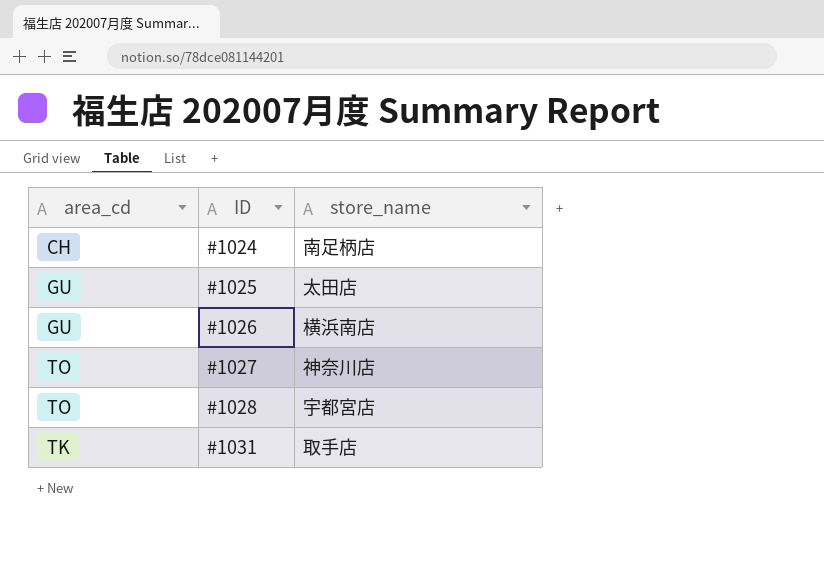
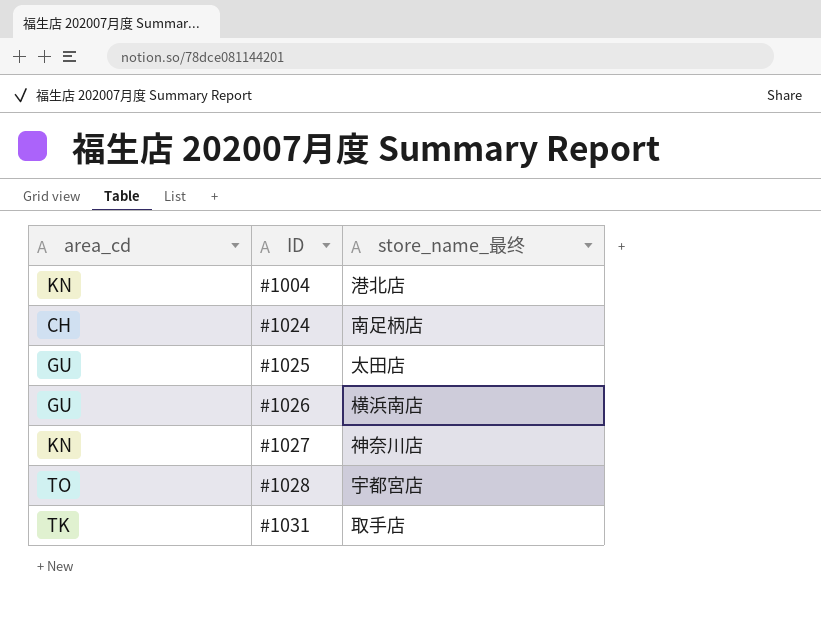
column name: store_name -> store_name_最终
row #1004: none -> KN | 港北店
#1027 | area_cd: TO -> KN

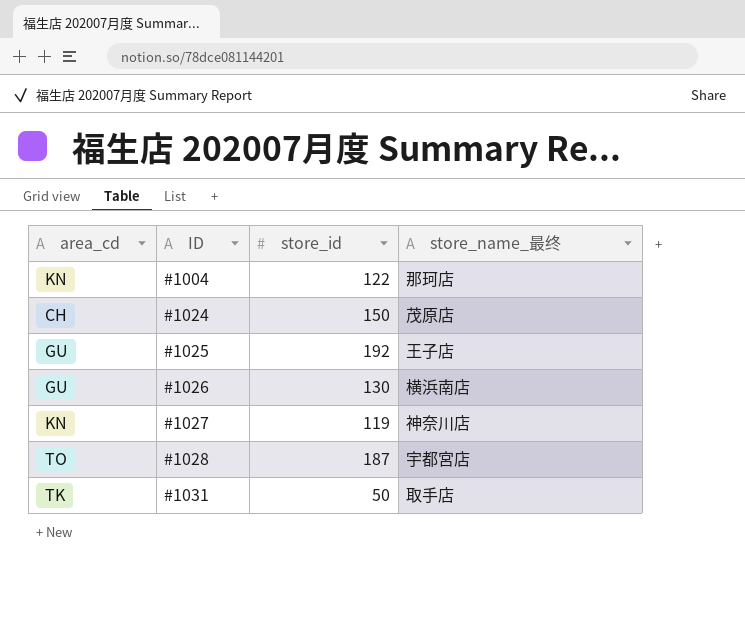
column store_id | position: none -> 3
#1004 | store_name_最终: 港北店 -> 那珂店
#1024 | store_name_最终: 南足柄店 -> 茂原店
#1025 | store_name_最终: 太田店 -> 王子店

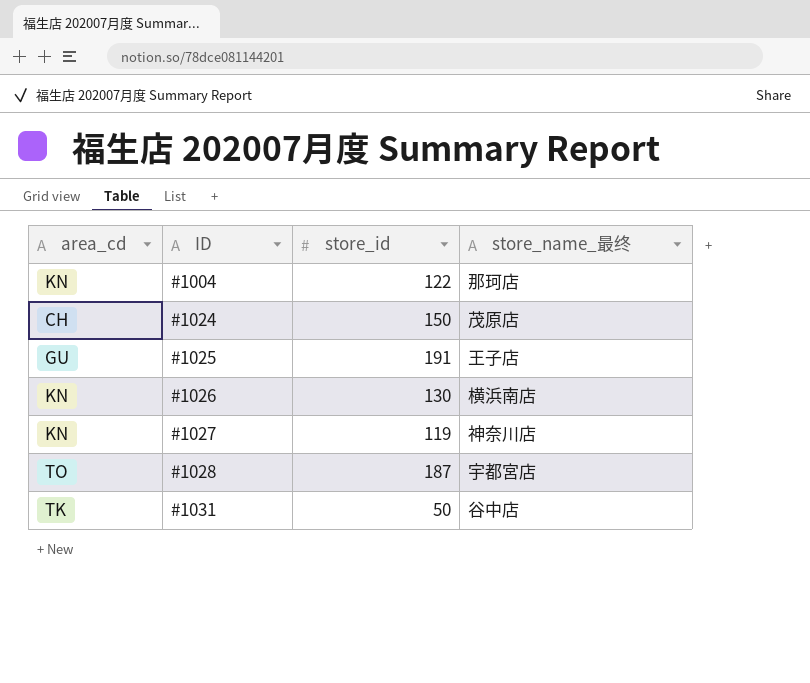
#1025 | store_id: 192 -> 191
#1026 | area_cd: GU -> KN
#1031 | store_name_最终: 取手店 -> 谷中店

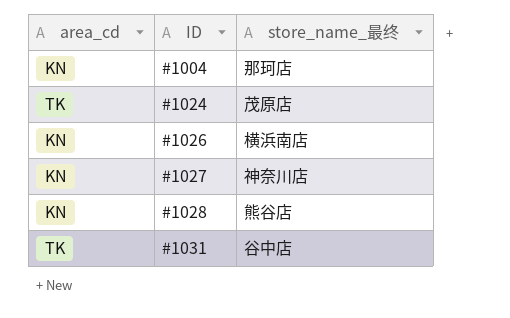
column store_id | position: 3 -> none
row #1025: GU | 191 | 王子店 -> none
#1024 | area_cd: CH -> TK
#1028 | area_cd: TO -> KN
#1028 | store_name_最终: 宇都宮店 -> 熊谷店

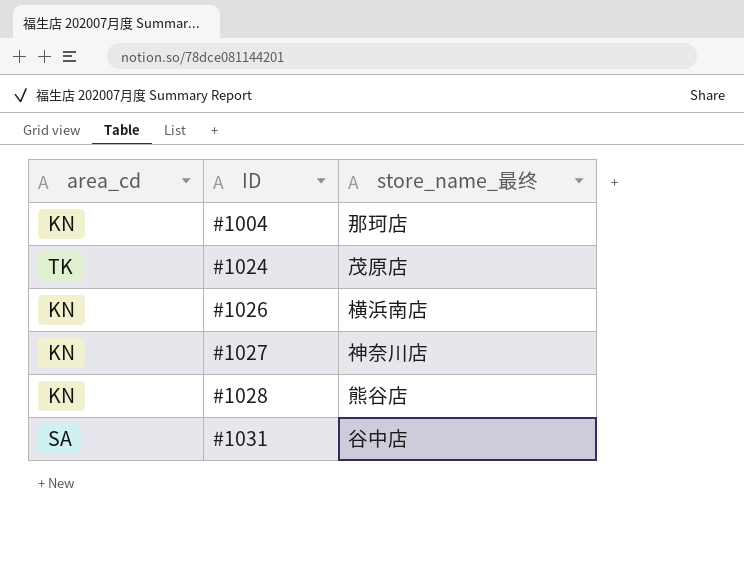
#1031 | area_cd: TK -> SA

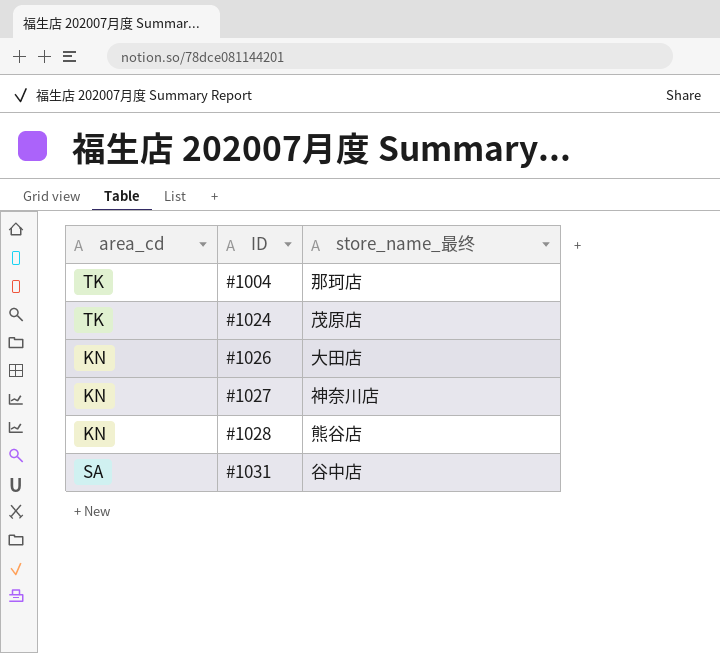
#1004 | area_cd: KN -> TK
#1026 | store_name_最终: 横浜南店 -> 大田店

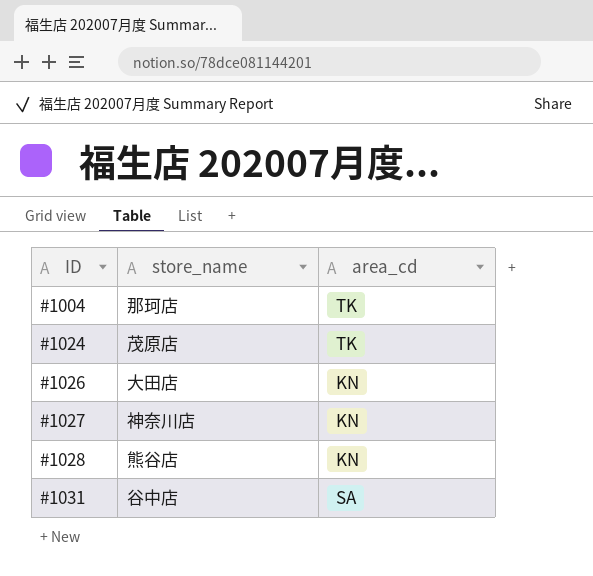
column name: store_name_最终 -> store_name
column area_cd | position: 1 -> 3

